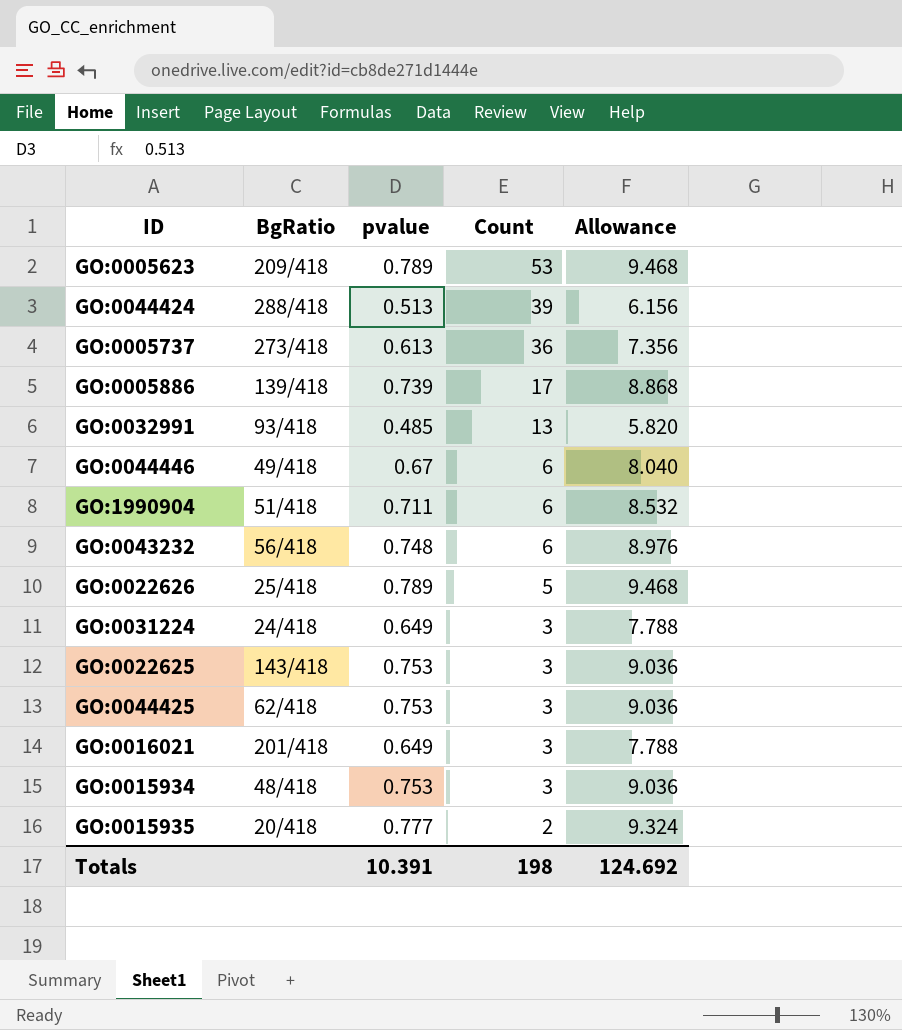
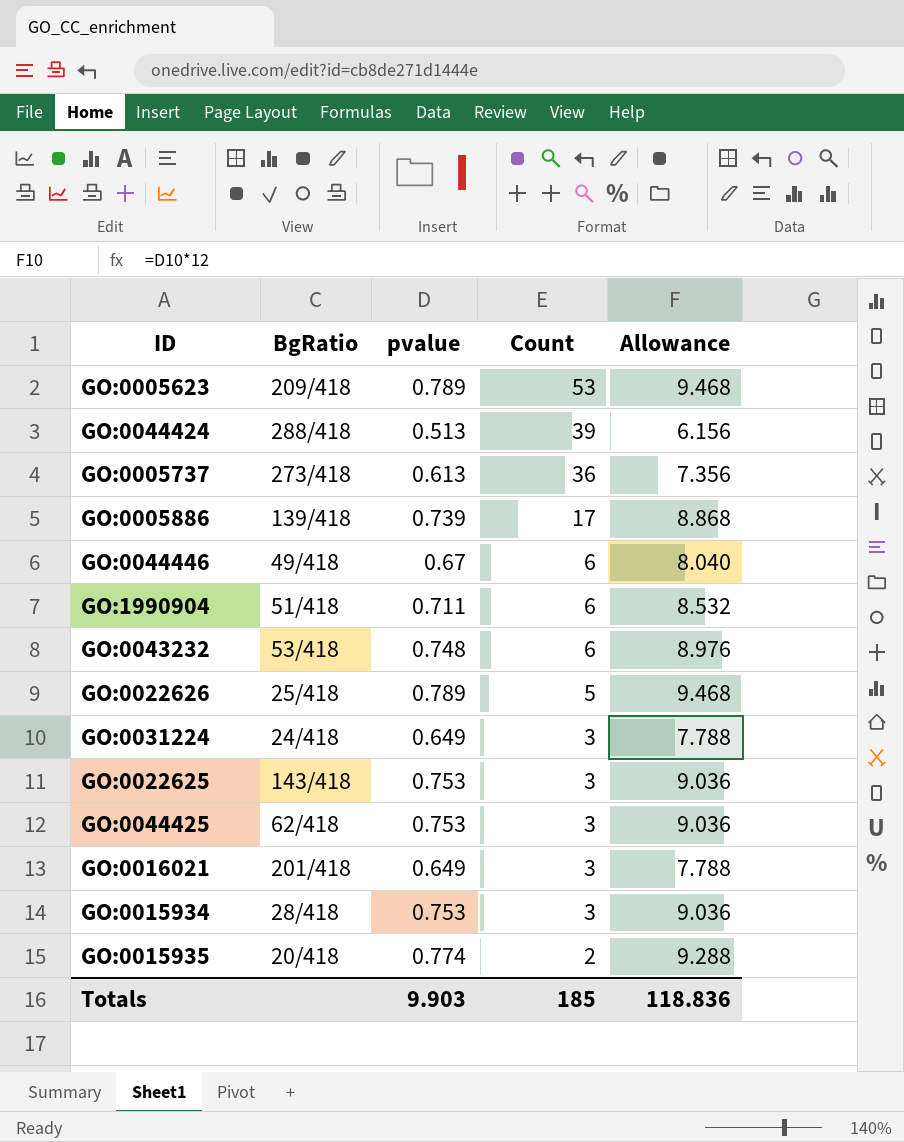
row GO:0032991: 93/418 | 0.485 | 13 | 5.820 -> none
GO:0043232 | BgRatio: 56/418 -> 53/418
GO:0015934 | BgRatio: 48/418 -> 28/418
GO:0015935 | pvalue: 0.777 -> 0.774
GO:0015935 | Allowance: 9.324 -> 9.288
Totals | pvalue: 10.391 -> 9.903
Totals | Count: 198 -> 185
Totals | Allowance: 124.692 -> 118.836

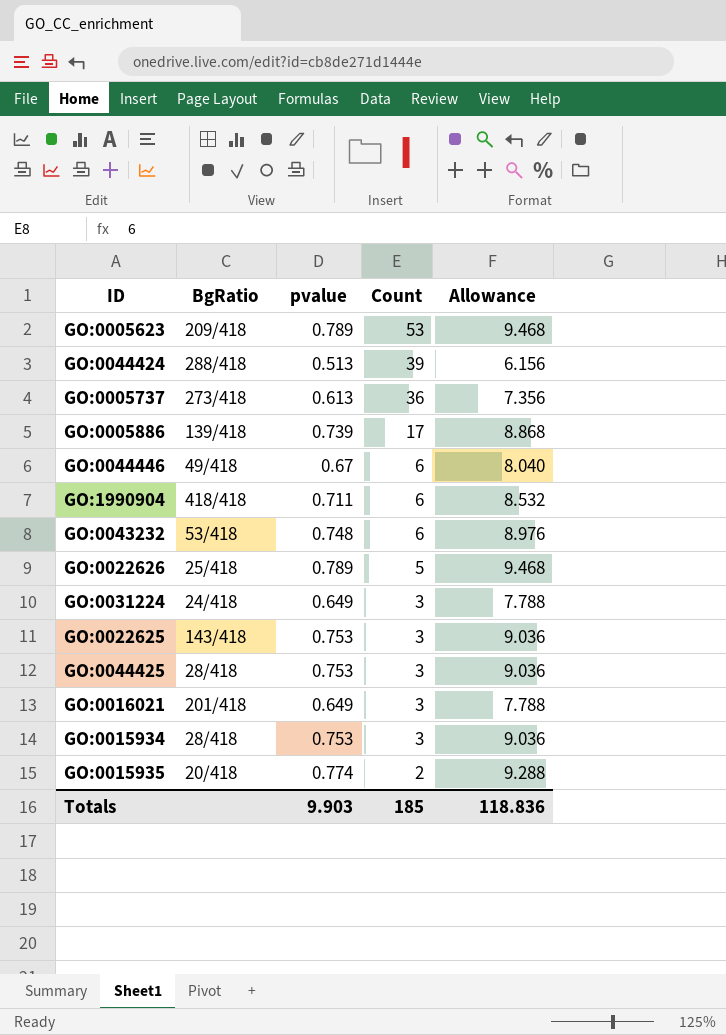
GO:1990904 | BgRatio: 51/418 -> 418/418
GO:0044425 | BgRatio: 62/418 -> 28/418

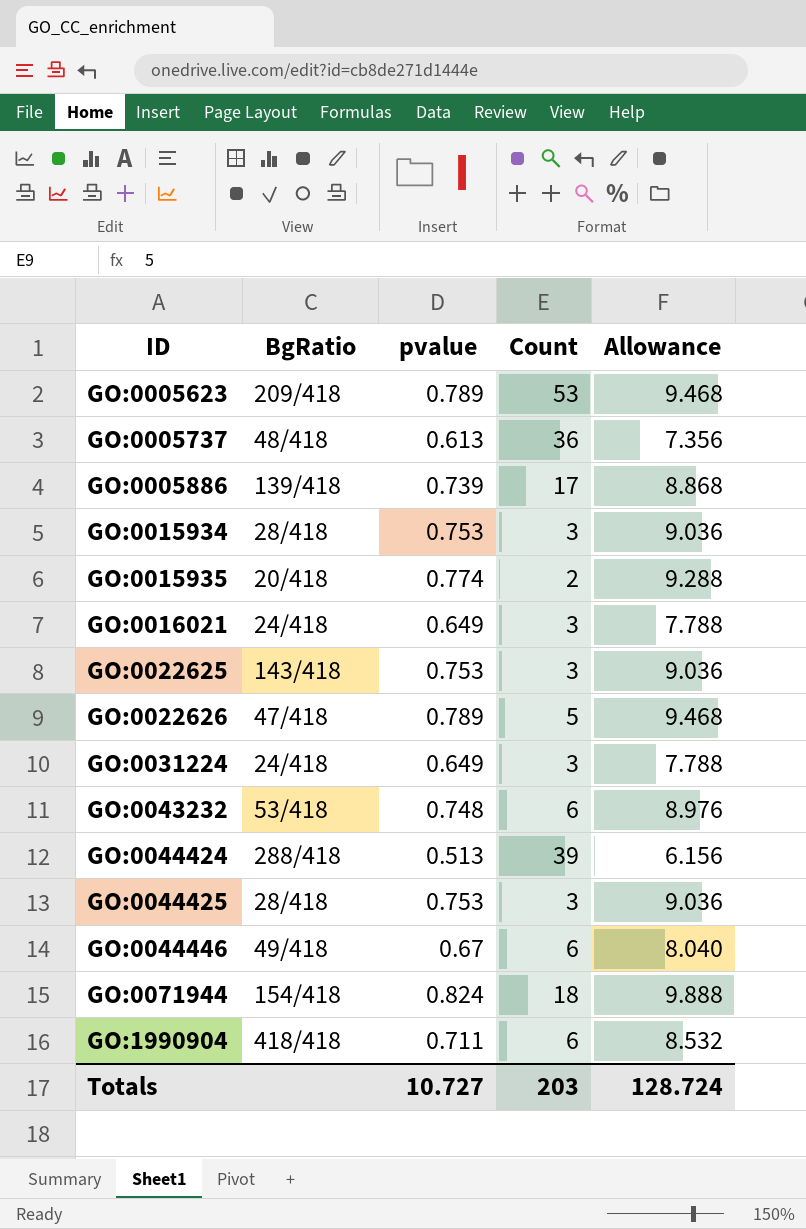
row order: Count descending -> ID ascending
GO:0005737 | BgRatio: 273/418 -> 48/418
GO:0016021 | BgRatio: 201/418 -> 24/418
GO:0022626 | BgRatio: 25/418 -> 47/418
row GO:0071944: none -> 154/418 | 0.824 | 18 | 9.888
Totals | pvalue: 9.903 -> 10.727
Totals | Count: 185 -> 203
Totals | Allowance: 118.836 -> 128.724

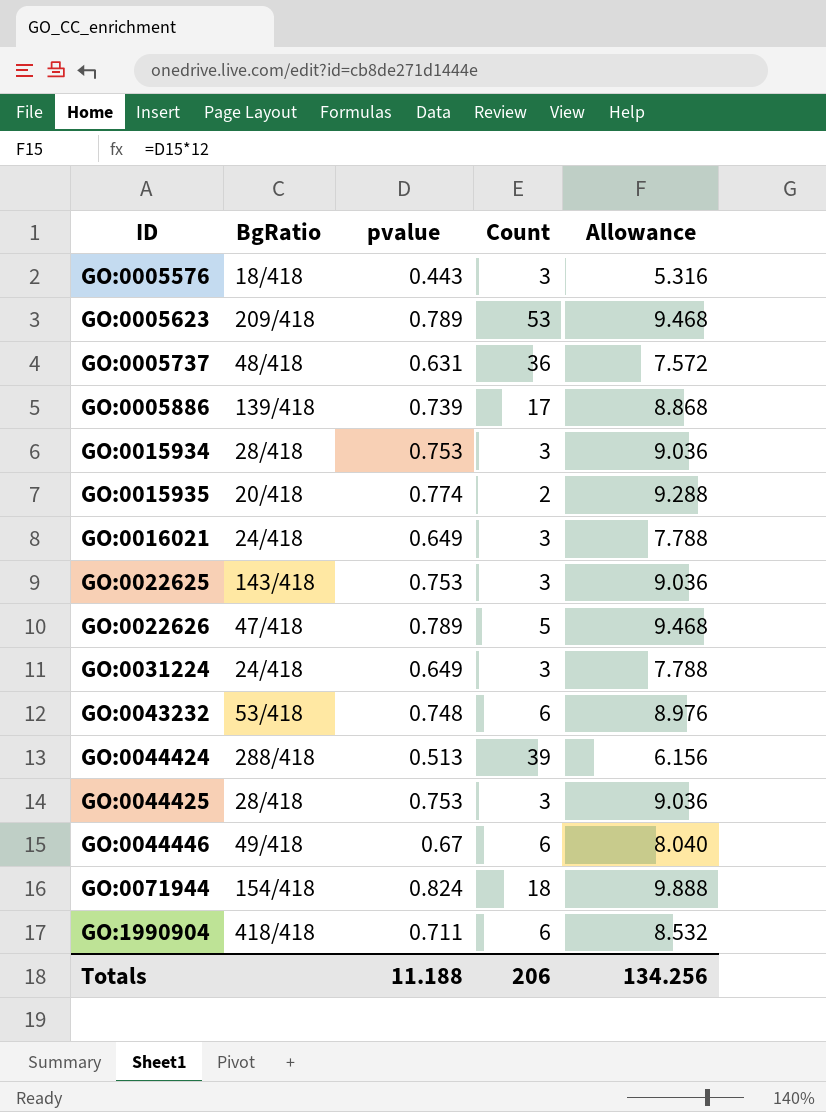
row GO:0005576: none -> 18/418 | 0.443 | 3 | 5.316
GO:0005737 | pvalue: 0.613 -> 0.631
GO:0005737 | Allowance: 7.356 -> 7.572
Totals | pvalue: 10.727 -> 11.188
Totals | Count: 203 -> 206
Totals | Allowance: 128.724 -> 134.256

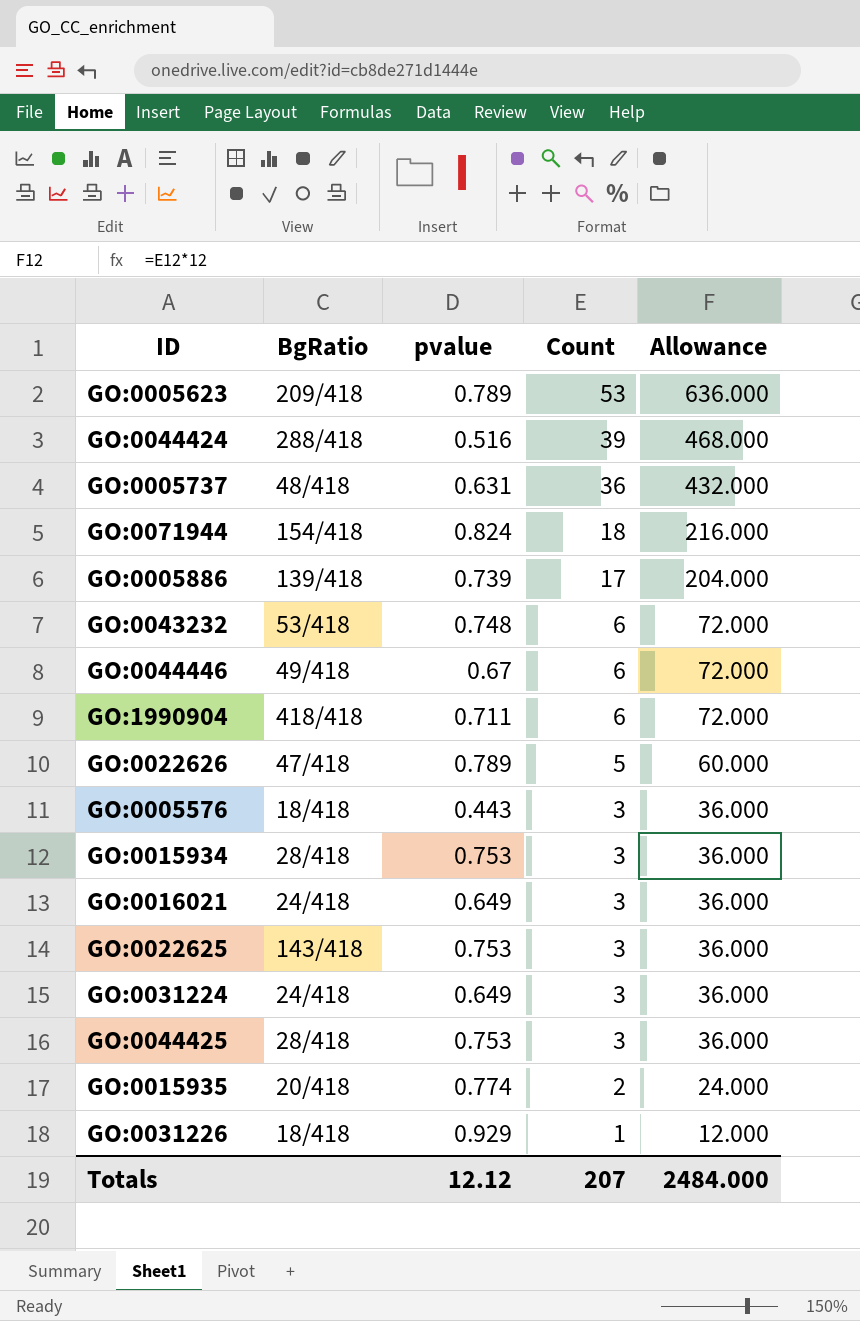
row order: ID ascending -> Count descending
column Allowance | formula: [pvalue] * 12 -> [Count] * 12
GO:0044424 | pvalue: 0.513 -> 0.516
row GO:0031226: none -> 18/418 | 0.929 | 1 | 12.000
Totals | pvalue: 11.188 -> 12.12
Totals | Count: 206 -> 207
Totals | Allowance: 134.256 -> 2484.000

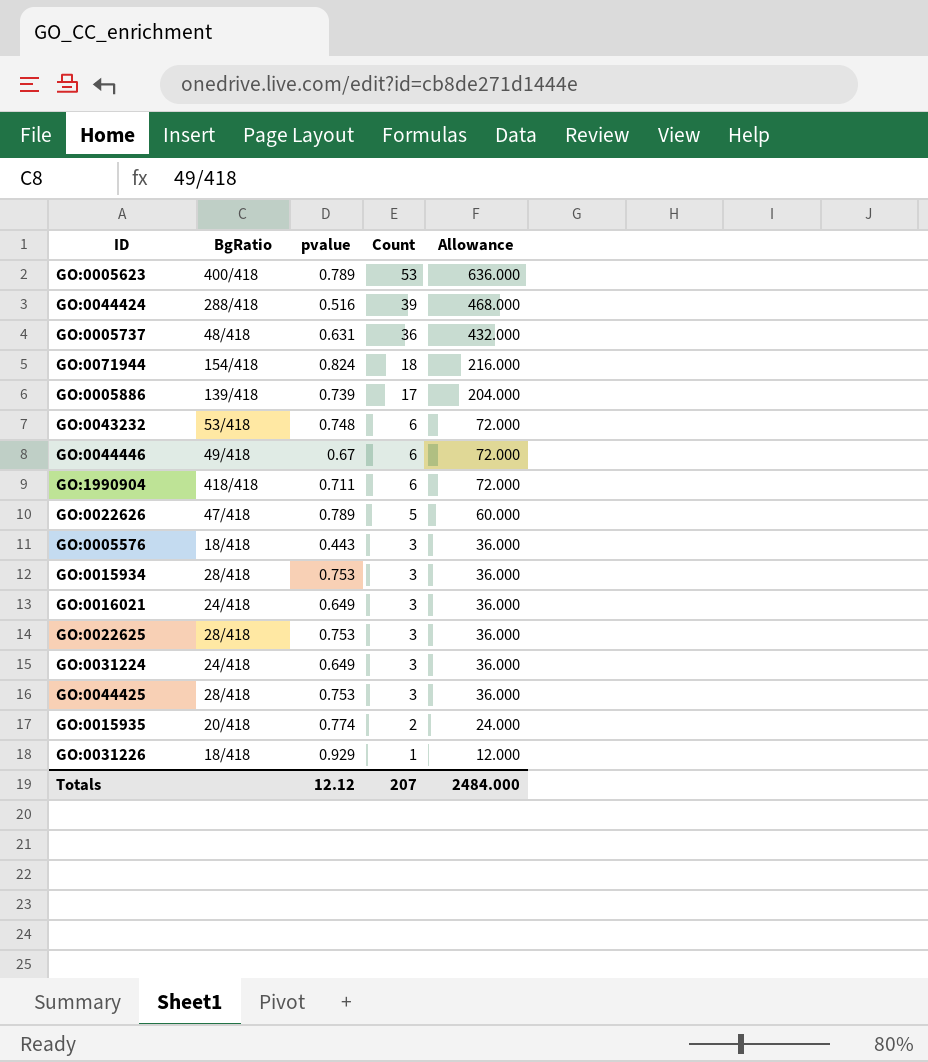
GO:0005623 | BgRatio: 209/418 -> 400/418
GO:0022625 | BgRatio: 143/418 -> 28/418

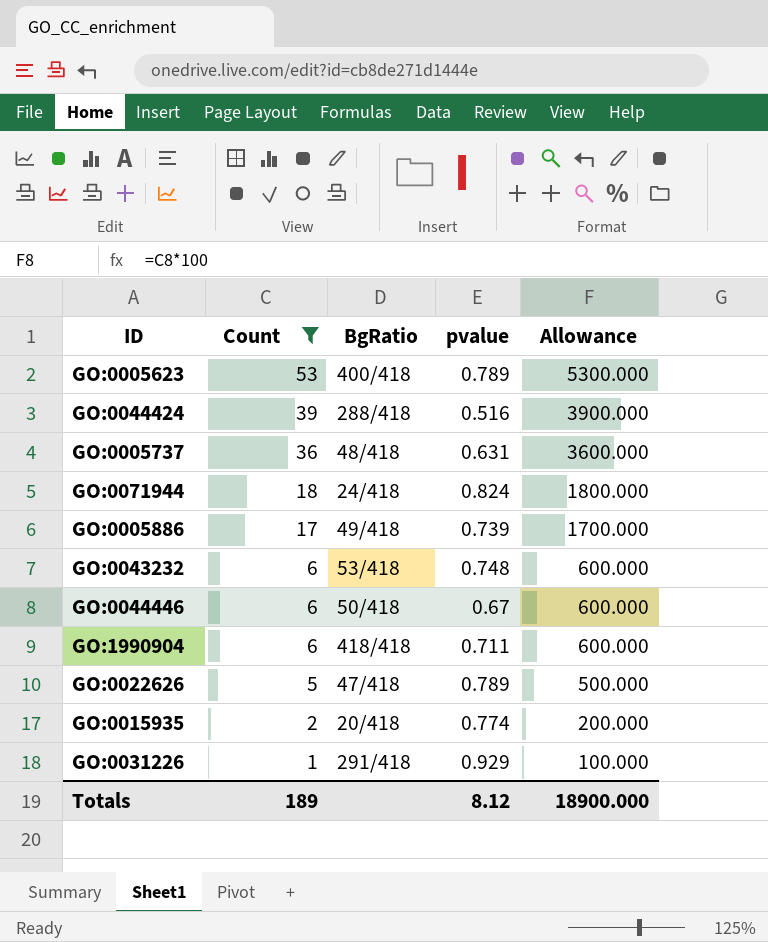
filter: none -> Count != 3
column Count | position: 4 -> 2
column Allowance | formula: [Count] * 12 -> [Count] * 100
GO:0071944 | BgRatio: 154/418 -> 24/418
GO:0005886 | BgRatio: 139/418 -> 49/418
GO:0044446 | BgRatio: 49/418 -> 50/418
GO:0031226 | BgRatio: 18/418 -> 291/418
Totals | Count: 207 -> 189
Totals | pvalue: 12.12 -> 8.12
Totals | Allowance: 2484.000 -> 18900.000

